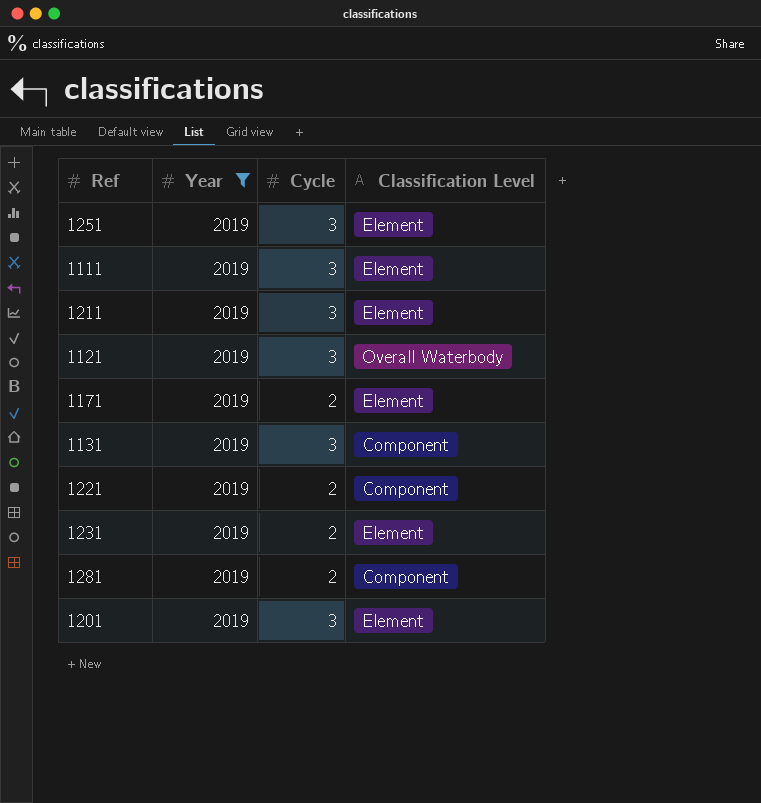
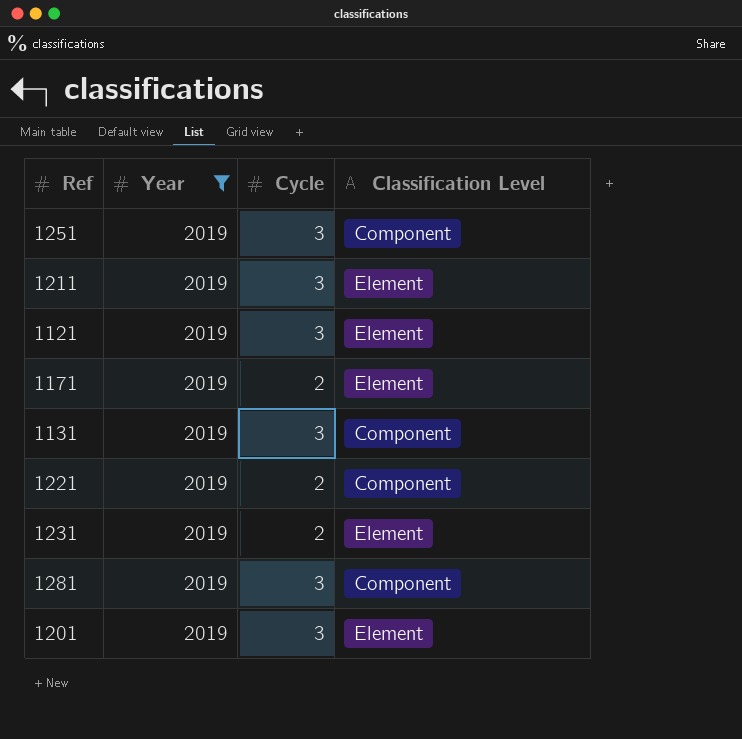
row 1111: 2019 | 3 | Element -> none
1251 | Classification Level: Element -> Component
1121 | Classification Level: Overall Waterbody -> Element
1281 | Cycle: 2 -> 3

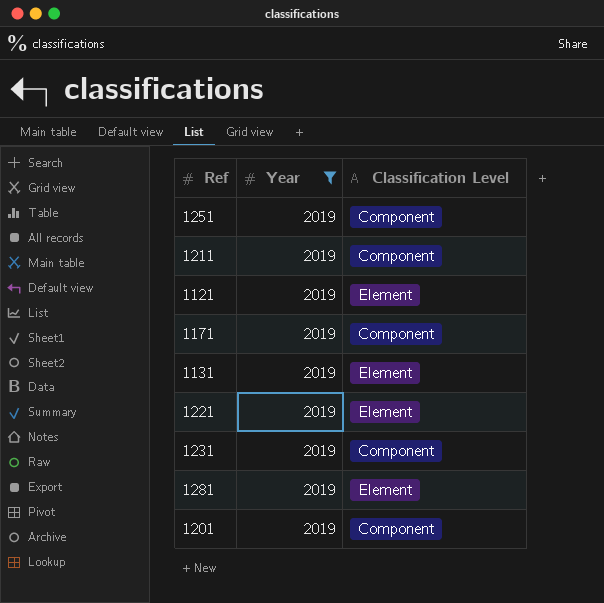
column Cycle | position: 3 -> none
1211 | Classification Level: Element -> Component
1171 | Classification Level: Element -> Component
1131 | Classification Level: Component -> Element
1221 | Classification Level: Component -> Element
1231 | Classification Level: Element -> Component
1281 | Classification Level: Component -> Element
1201 | Classification Level: Element -> Component

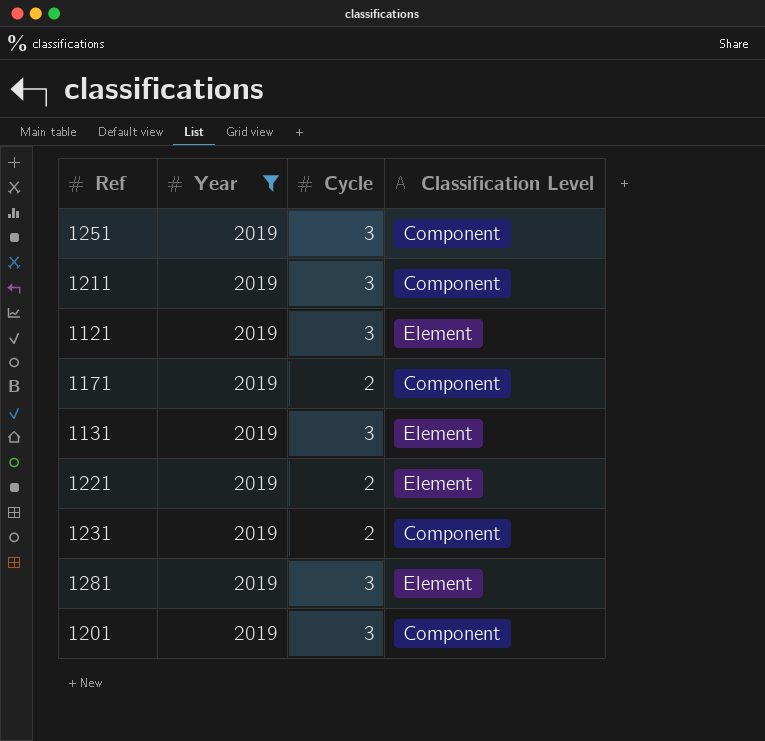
column Cycle | position: none -> 3

